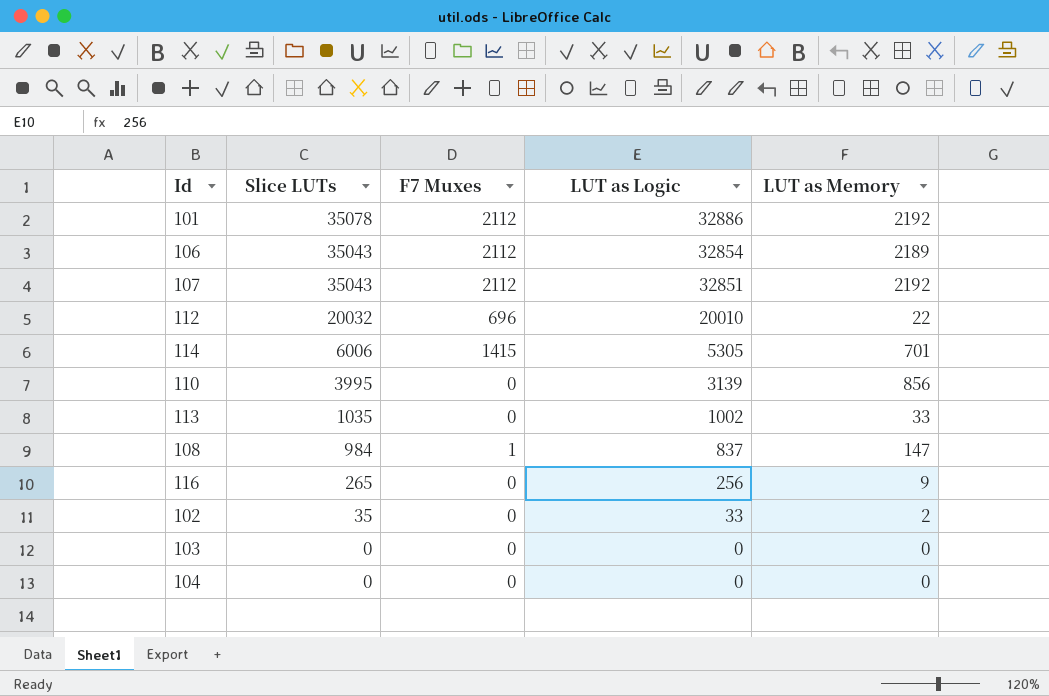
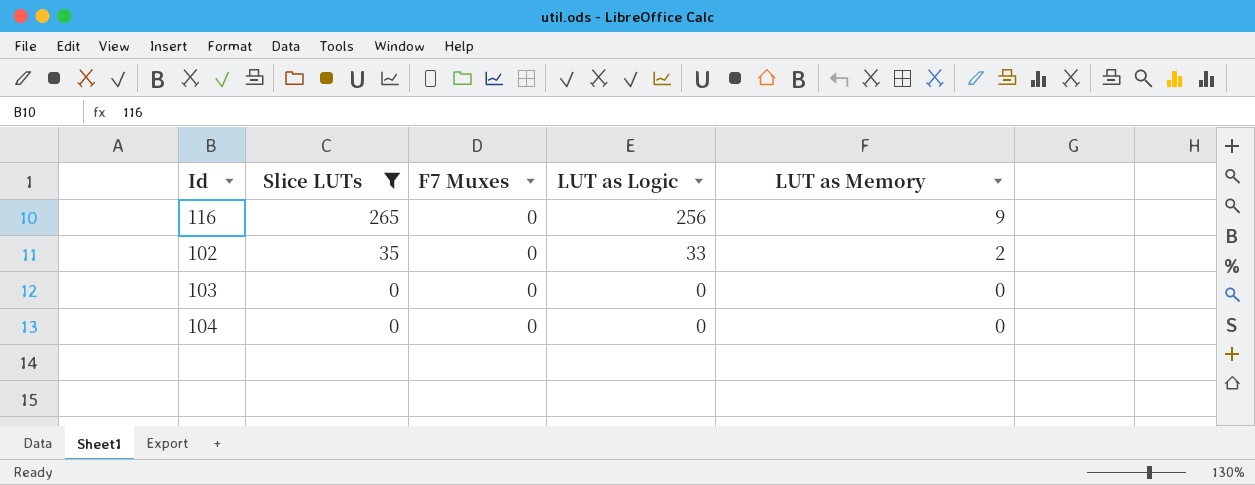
filter: none -> Slice LUTs <= 265

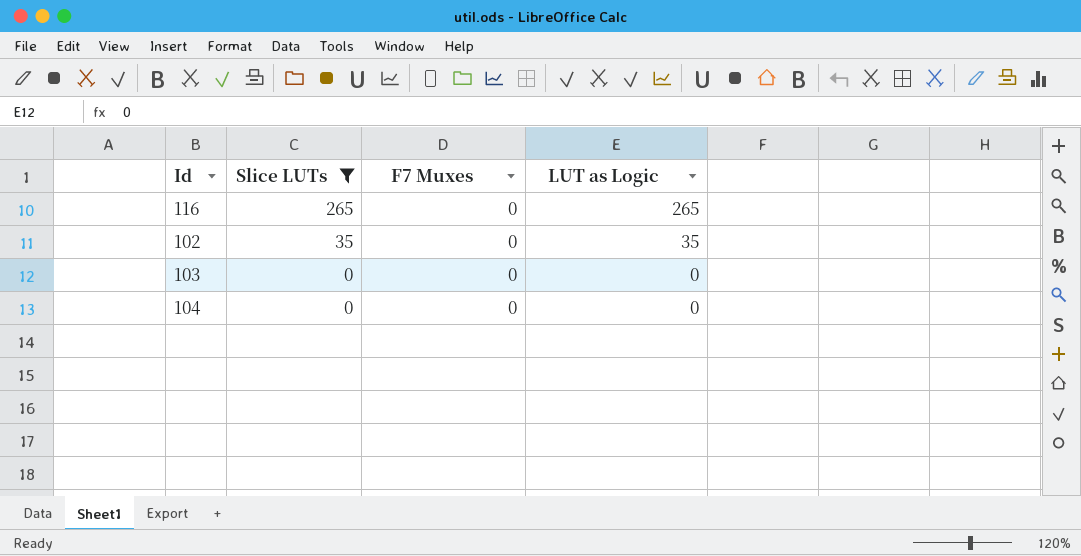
column LUT as Memory | formula: [Slice LUTs] - [LUT as Logic] -> none
116 | LUT as Logic: 256 -> 265
102 | LUT as Logic: 33 -> 35

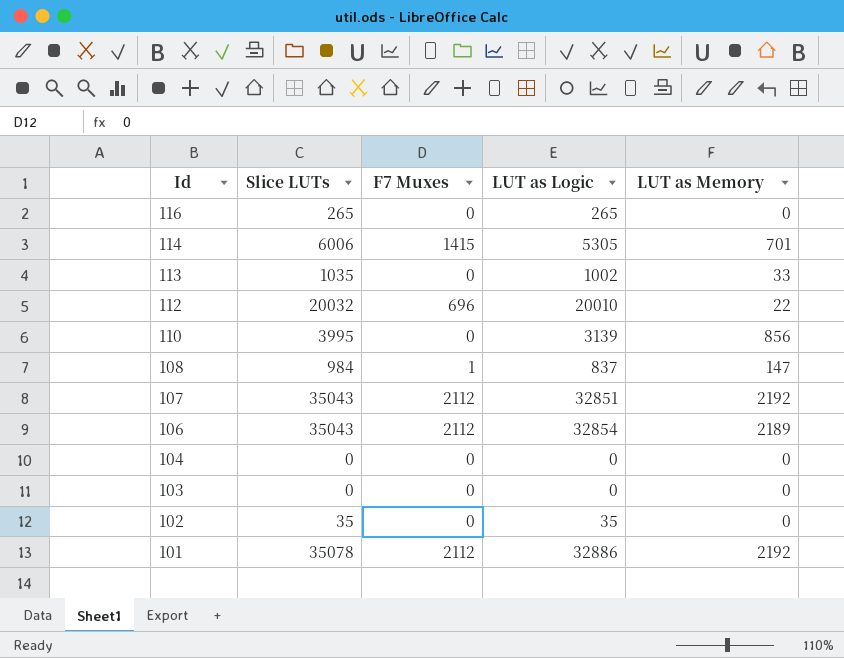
filter: Slice LUTs <= 265 -> none
row order: Slice LUTs descending -> Id descending
column LUT as Memory | formula: none -> [Slice LUTs] - [LUT as Logic]

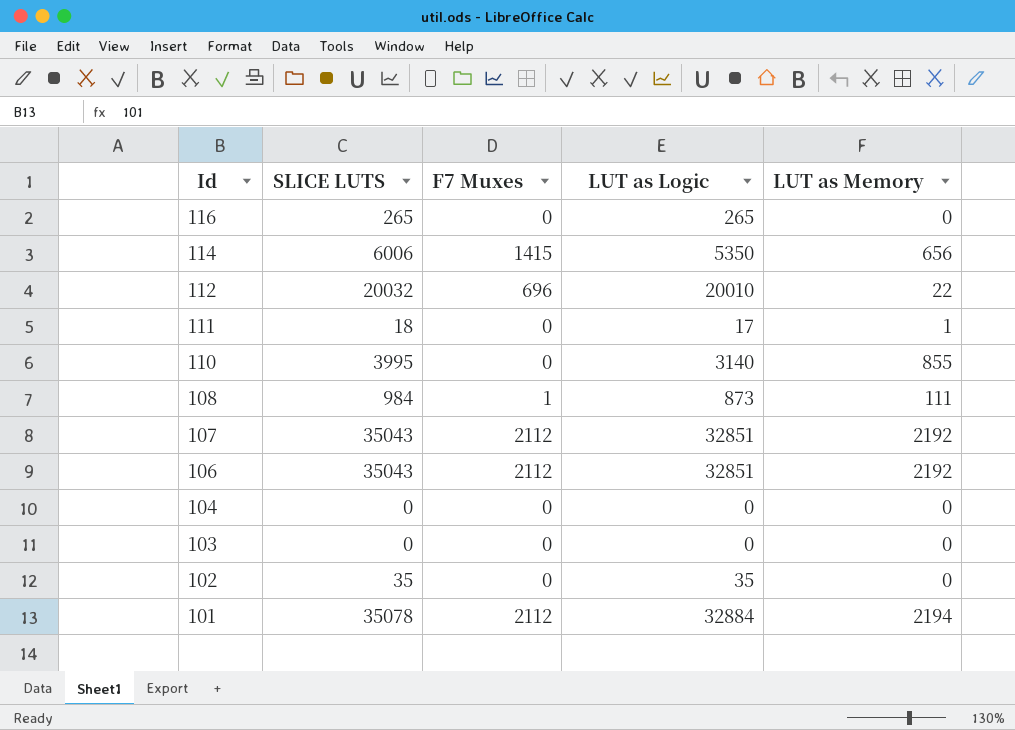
column name: Slice LUTs -> SLICE LUTS
row 113: 1035 | 0 | 1002 | 33 -> none
114 | LUT as Logic: 5305 -> 5350
114 | LUT as Memory: 701 -> 656
row 111: none -> 18 | 0 | 17 | 1
110 | LUT as Logic: 3139 -> 3140
110 | LUT as Memory: 856 -> 855
108 | LUT as Logic: 837 -> 873
108 | LUT as Memory: 147 -> 111
106 | LUT as Logic: 32854 -> 32851
106 | LUT as Memory: 2189 -> 2192
101 | LUT as Logic: 32886 -> 32884
101 | LUT as Memory: 2192 -> 2194

